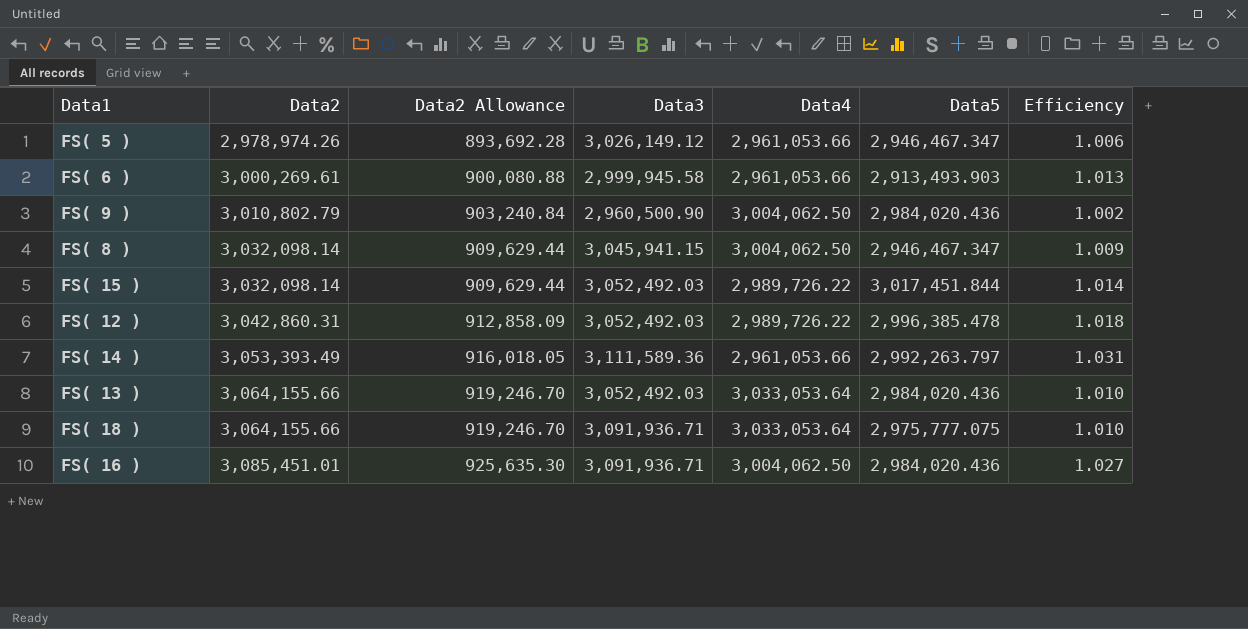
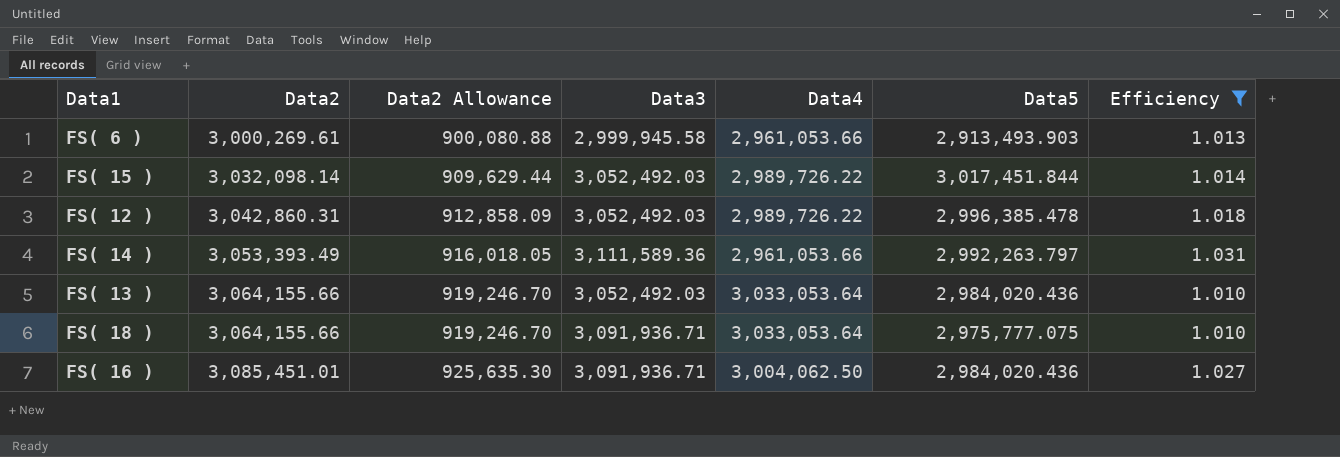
filter: none -> Efficiency >= 1.010

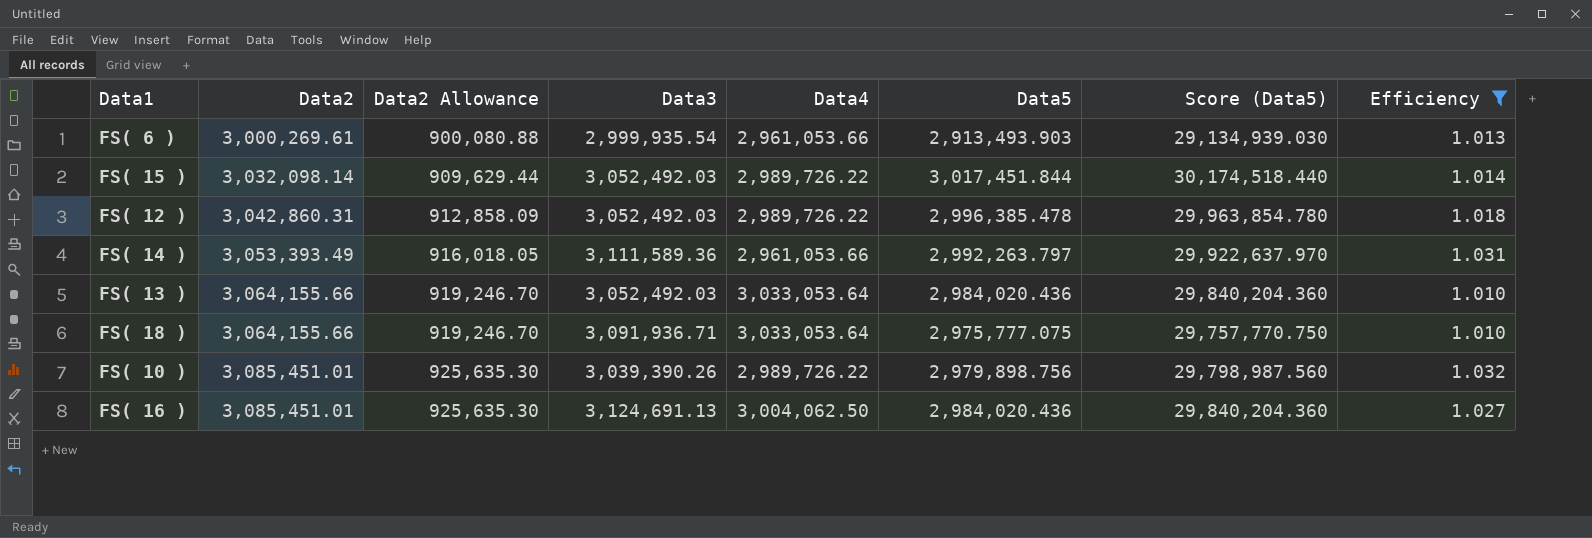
column Score (Data5) | formula: none -> [Data5] * 10
FS( 6 ) | Data3: 2,999,945.58 -> 2,999,935.54
row FS( 10 ): none -> 3,085,451.01 | 925,635.30 | 3,039,390.26 | 2,989,726.22 | 2,979,898.756 | 29,798,987.560 | 1.032
FS( 16 ) | Data3: 3,091,936.71 -> 3,124,691.13

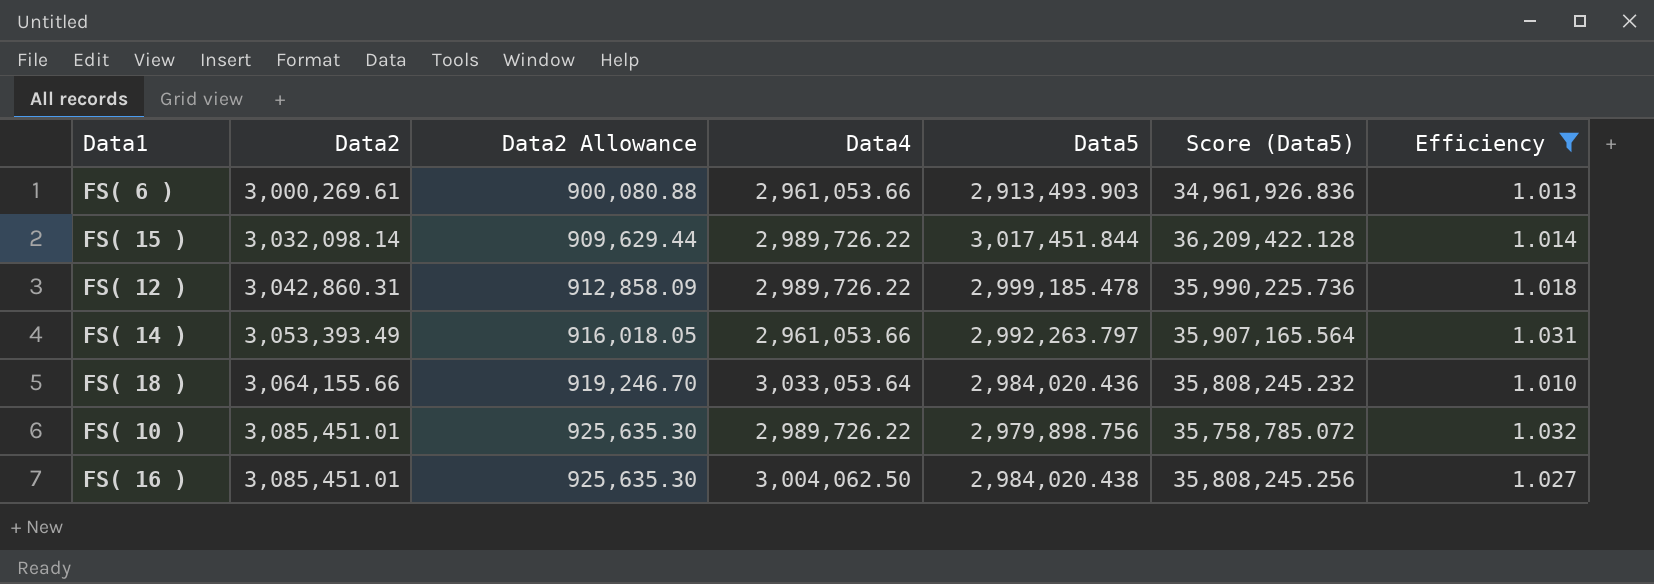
column Data3 | position: 4 -> none
column Score (Data5) | formula: [Data5] * 10 -> [Data5] * 12
row FS( 13 ): 3,064,155.66 | 919,246.70 | 3,052,492.03 | 3,033,053.64 | 2,984,020.436 | 29,840,204.360 | 1.010 -> none
FS( 12 ) | Data5: 2,996,385.478 -> 2,999,185.478
FS( 18 ) | Data5: 2,975,777.075 -> 2,984,020.436
FS( 16 ) | Data5: 2,984,020.436 -> 2,984,020.438

